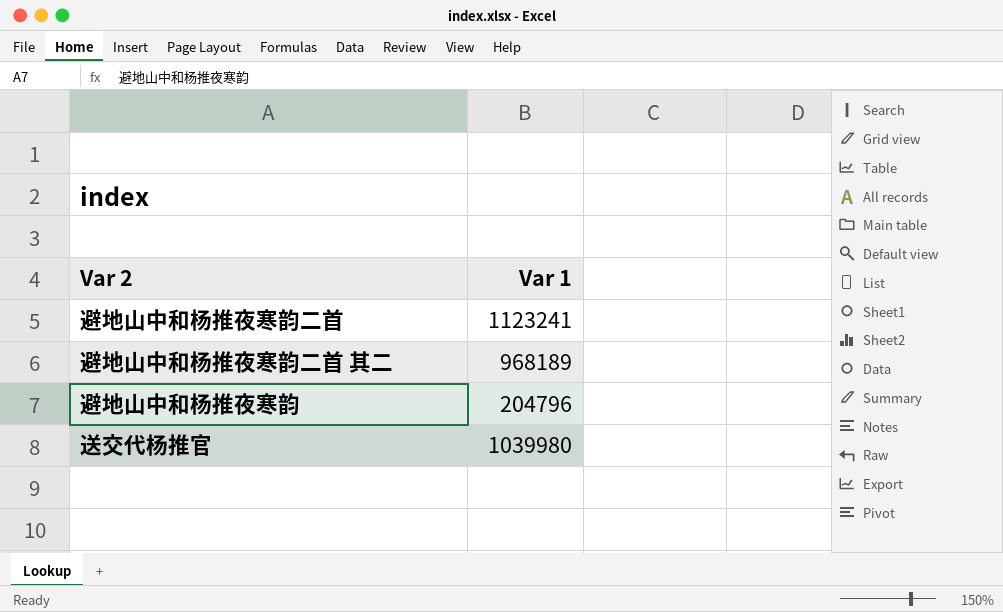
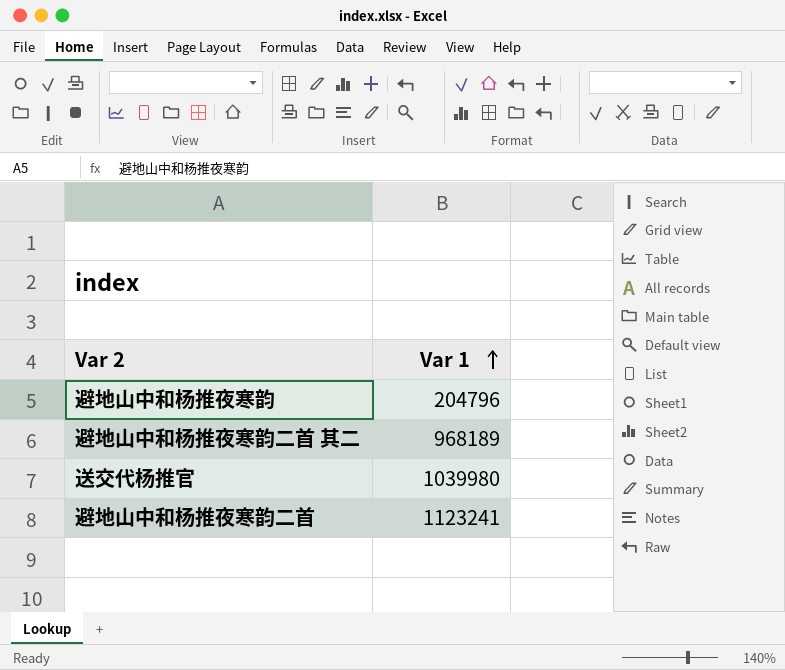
row order: none -> Var 1 ascending

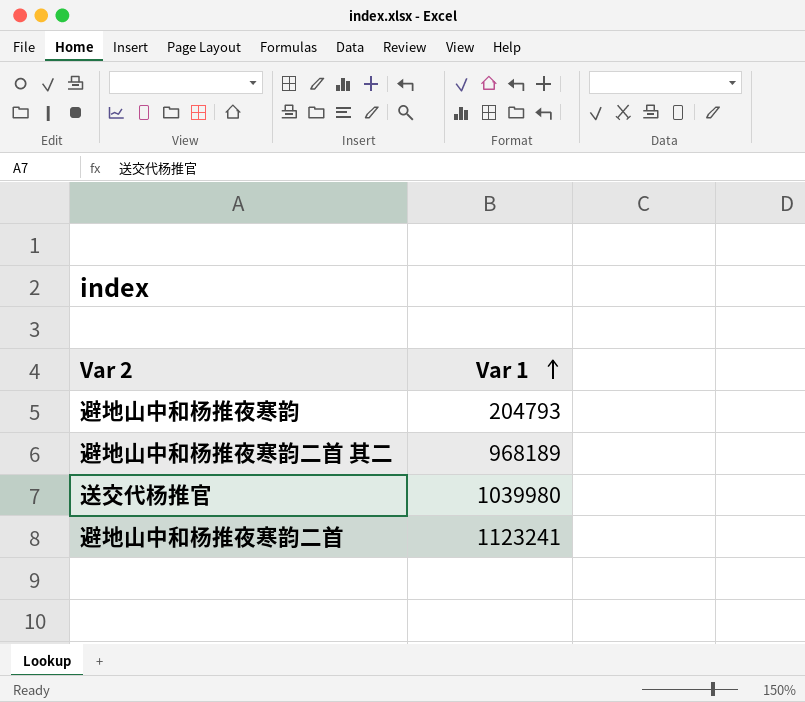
避地山中和杨推夜寒韵 | Var 1: 204796 -> 204793

